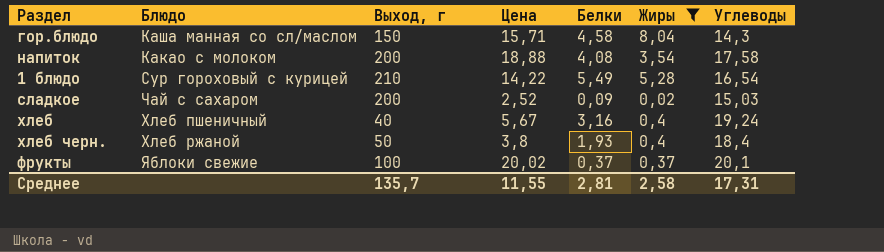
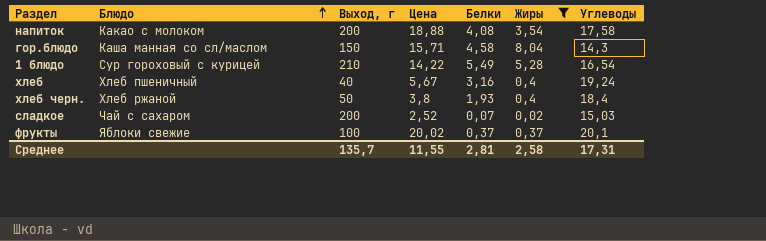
row order: none -> Блюдо ascending
сладкое | Белки: 0,09 -> 0,07

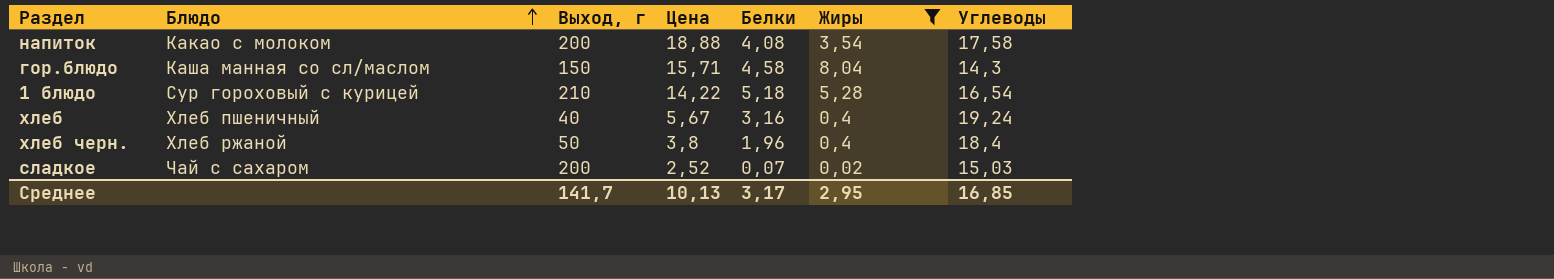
row фрукты: Яблоки свежие | 100 | 20,02 | 0,37 | 0,37 | 20,1 -> none
1 блюдо | Белки: 5,49 -> 5,18
хлеб черн. | Белки: 1,93 -> 1,96
Среднее | Выход, г: 135,7 -> 141,7
Среднее | Цена: 11,55 -> 10,13
Среднее | Белки: 2,81 -> 3,17
Среднее | Жиры: 2,58 -> 2,95
Среднее | Углеводы: 17,31 -> 16,85

